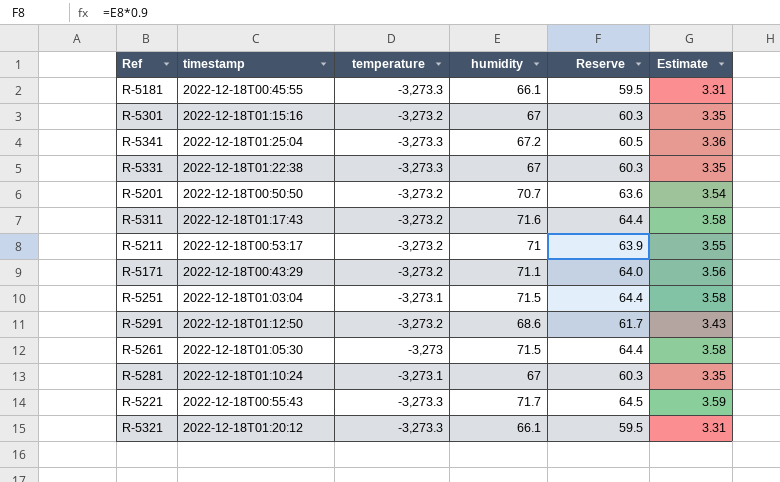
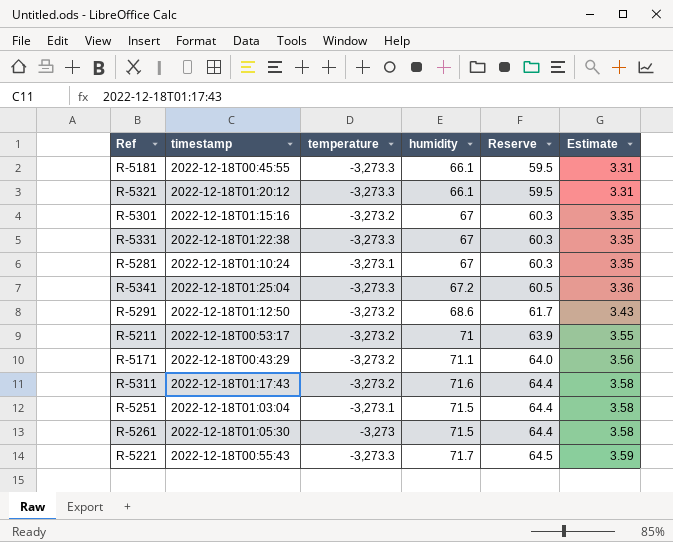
row order: none -> Reserve ascending
row R-5201: 2022-12-18T00:50:50 | -3,273.2 | 70.7 | 63.6 | 3.54 -> none

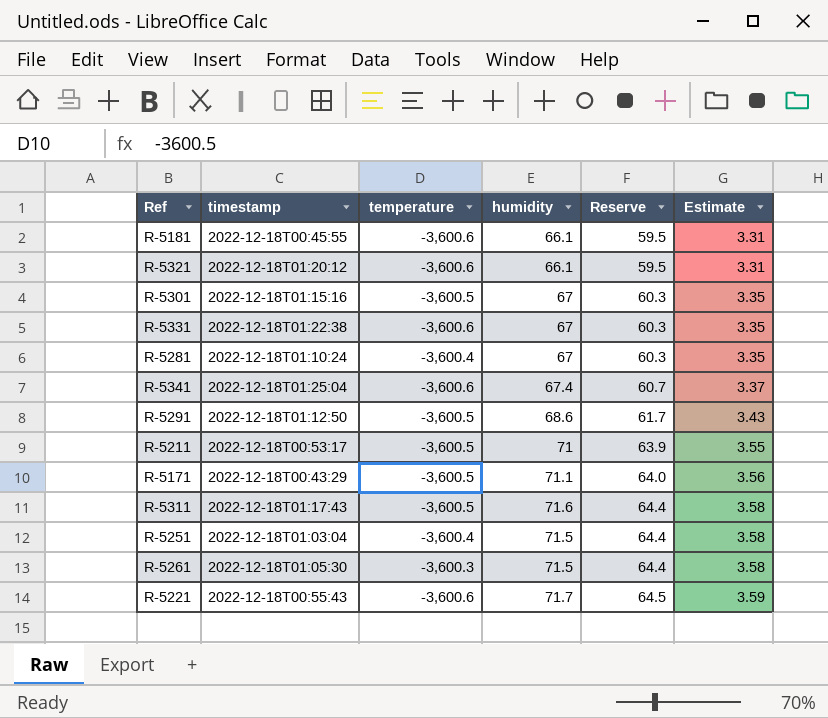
R-5181 | temperature: -3,273.3 -> -3,600.6
R-5321 | temperature: -3,273.3 -> -3,600.6
R-5301 | temperature: -3,273.2 -> -3,600.5
R-5331 | temperature: -3,273.3 -> -3,600.6
R-5281 | temperature: -3,273.1 -> -3,600.4
R-5341 | temperature: -3,273.3 -> -3,600.6
R-5341 | humidity: 67.2 -> 67.4
R-5341 | Reserve: 60.5 -> 60.7
R-5341 | Estimate: 3.36 -> 3.37
R-5291 | temperature: -3,273.2 -> -3,600.5
R-5211 | temperature: -3,273.2 -> -3,600.5
R-5171 | temperature: -3,273.2 -> -3,600.5
R-5311 | temperature: -3,273.2 -> -3,600.5
R-5251 | temperature: -3,273.1 -> -3,600.4
R-5261 | temperature: -3,273 -> -3,600.3
R-5221 | temperature: -3,273.3 -> -3,600.6

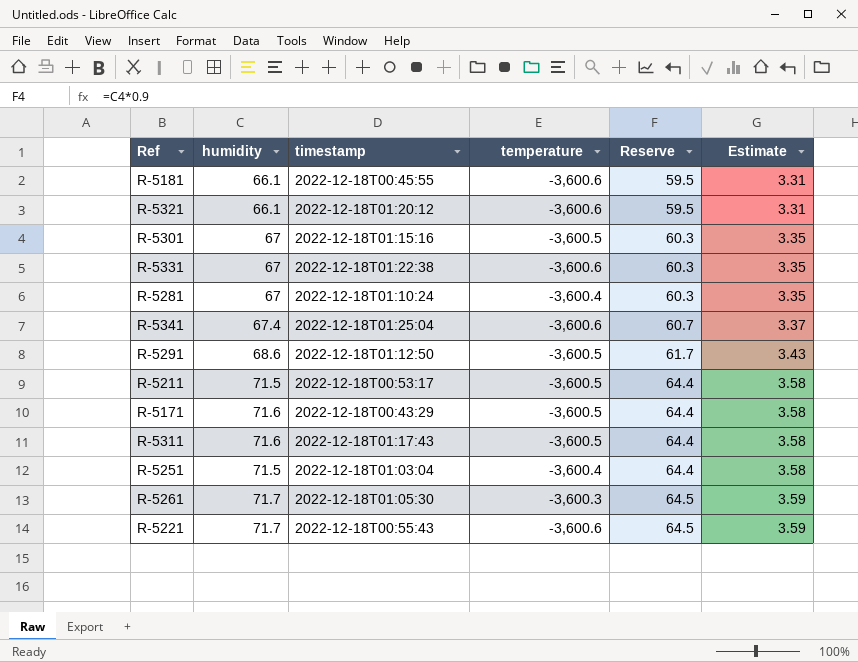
column humidity | position: 4 -> 2
R-5211 | humidity: 71 -> 71.5
R-5211 | Reserve: 63.9 -> 64.4
R-5211 | Estimate: 3.55 -> 3.58
R-5171 | humidity: 71.1 -> 71.6
R-5171 | Reserve: 64.0 -> 64.4
R-5171 | Estimate: 3.56 -> 3.58
R-5261 | humidity: 71.5 -> 71.7
R-5261 | Reserve: 64.4 -> 64.5
R-5261 | Estimate: 3.58 -> 3.59

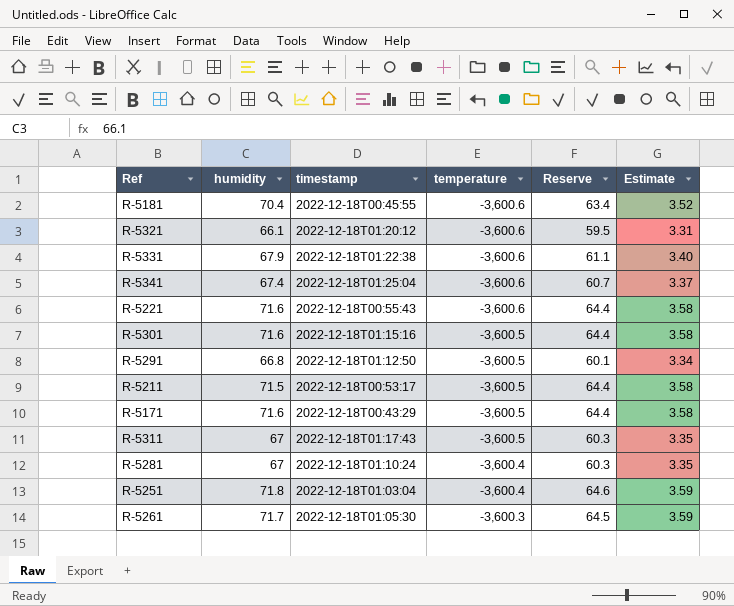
row order: Reserve ascending -> temperature ascending
R-5181 | humidity: 66.1 -> 70.4
R-5181 | Reserve: 59.5 -> 63.4
R-5181 | Estimate: 3.31 -> 3.52
R-5331 | humidity: 67 -> 67.9
R-5331 | Reserve: 60.3 -> 61.1
R-5331 | Estimate: 3.35 -> 3.40
R-5221 | humidity: 71.7 -> 71.6
R-5221 | Reserve: 64.5 -> 64.4
R-5221 | Estimate: 3.59 -> 3.58
R-5301 | humidity: 67 -> 71.6
R-5301 | Reserve: 60.3 -> 64.4
R-5301 | Estimate: 3.35 -> 3.58
R-5291 | humidity: 68.6 -> 66.8
R-5291 | Reserve: 61.7 -> 60.1
R-5291 | Estimate: 3.43 -> 3.34
R-5311 | humidity: 71.6 -> 67
R-5311 | Reserve: 64.4 -> 60.3
R-5311 | Estimate: 3.58 -> 3.35
R-5251 | humidity: 71.5 -> 71.8
R-5251 | Reserve: 64.4 -> 64.6
R-5251 | Estimate: 3.58 -> 3.59

